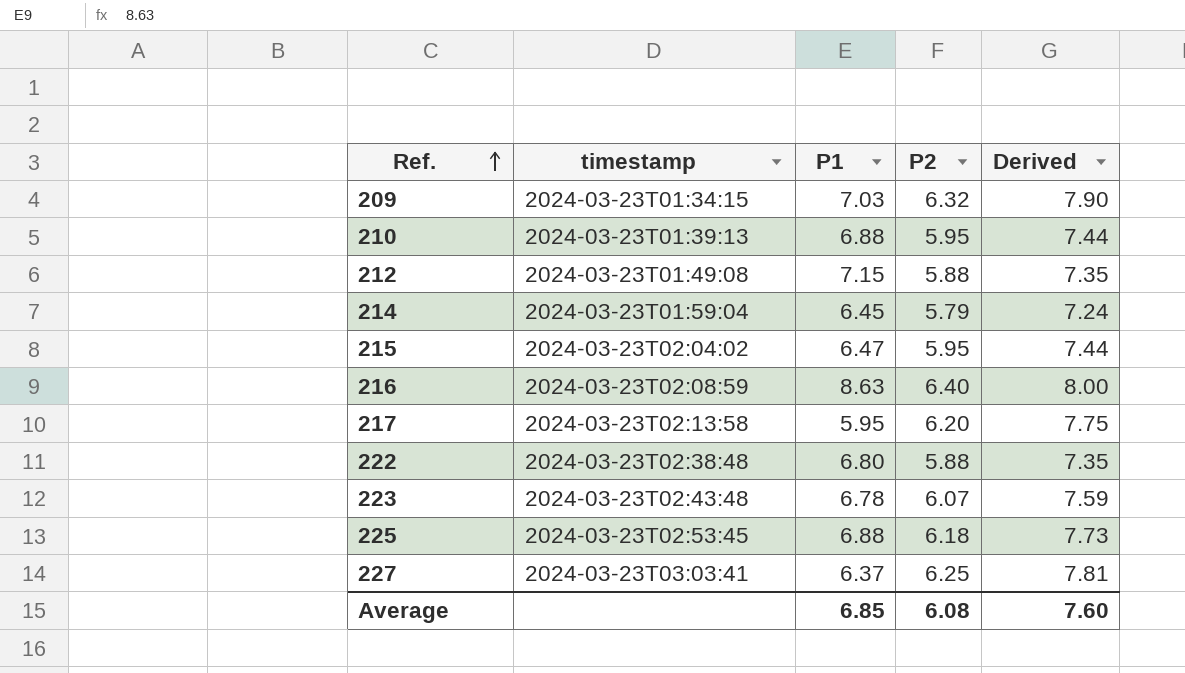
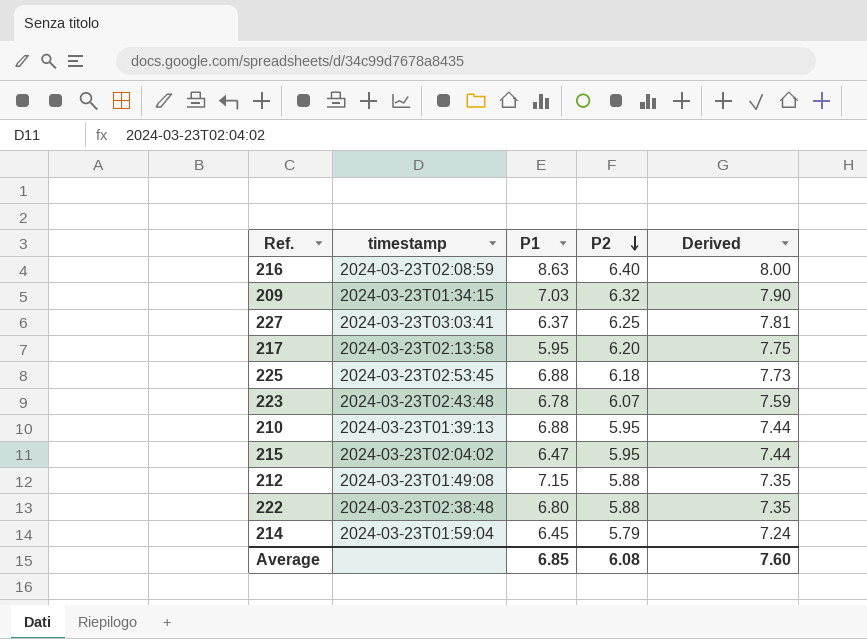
row order: Ref. ascending -> P2 descending

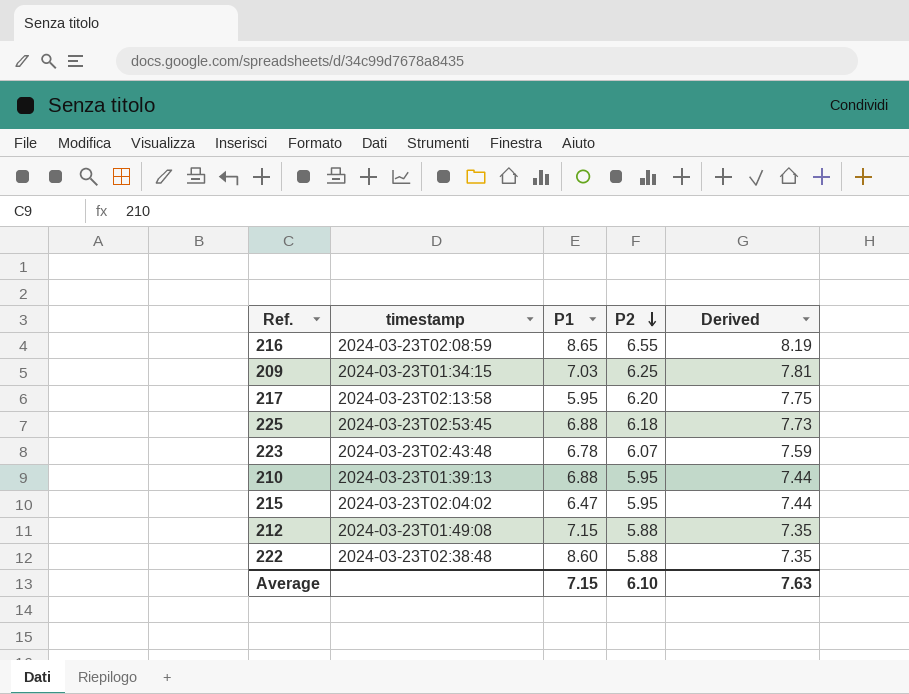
row 227: 2024-03-23T03:03:41 | 6.37 | 6.25 | 7.81 -> none
row 214: 2024-03-23T01:59:04 | 6.45 | 5.79 | 7.24 -> none
216 | P1: 8.63 -> 8.65
216 | P2: 6.40 -> 6.55
216 | Derived: 8.00 -> 8.19
209 | P2: 6.32 -> 6.25
209 | Derived: 7.90 -> 7.81
222 | P1: 6.80 -> 8.60
Average | P1: 6.85 -> 7.15
Average | P2: 6.08 -> 6.10
Average | Derived: 7.60 -> 7.63

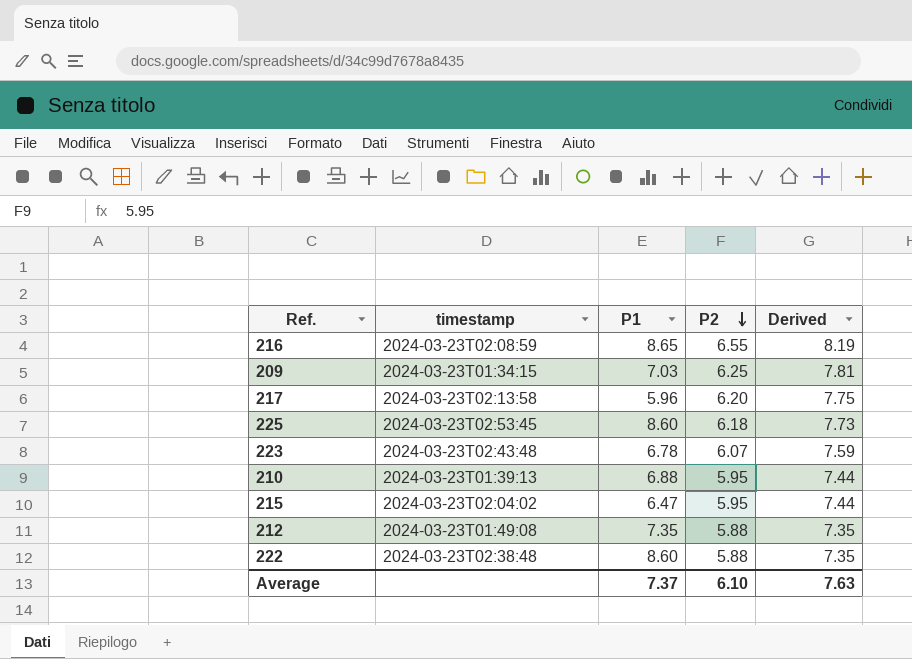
217 | P1: 5.95 -> 5.96
225 | P1: 6.88 -> 8.60
212 | P1: 7.15 -> 7.35
Average | P1: 7.15 -> 7.37

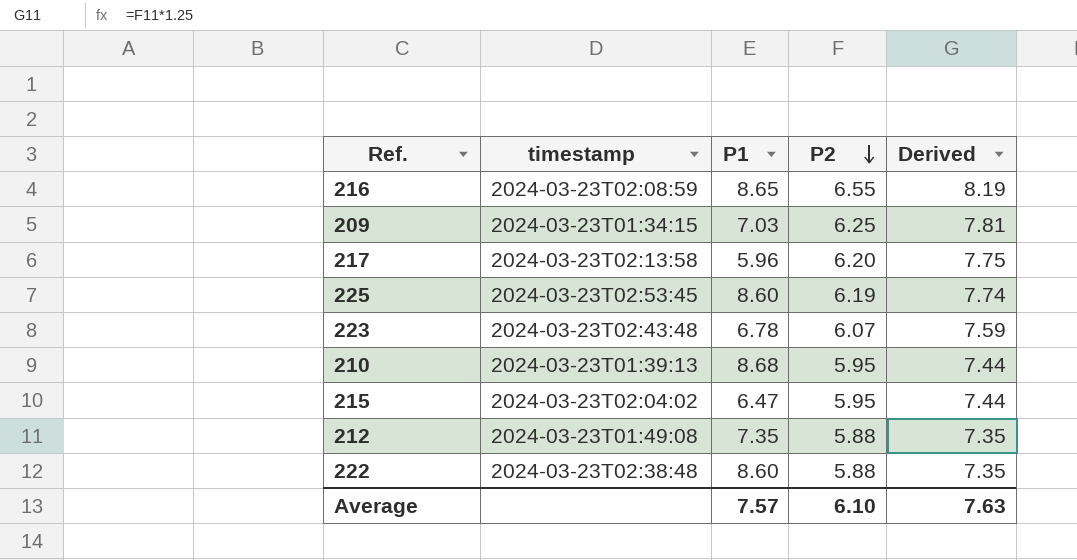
225 | P2: 6.18 -> 6.19
225 | Derived: 7.73 -> 7.74
210 | P1: 6.88 -> 8.68
Average | P1: 7.37 -> 7.57

